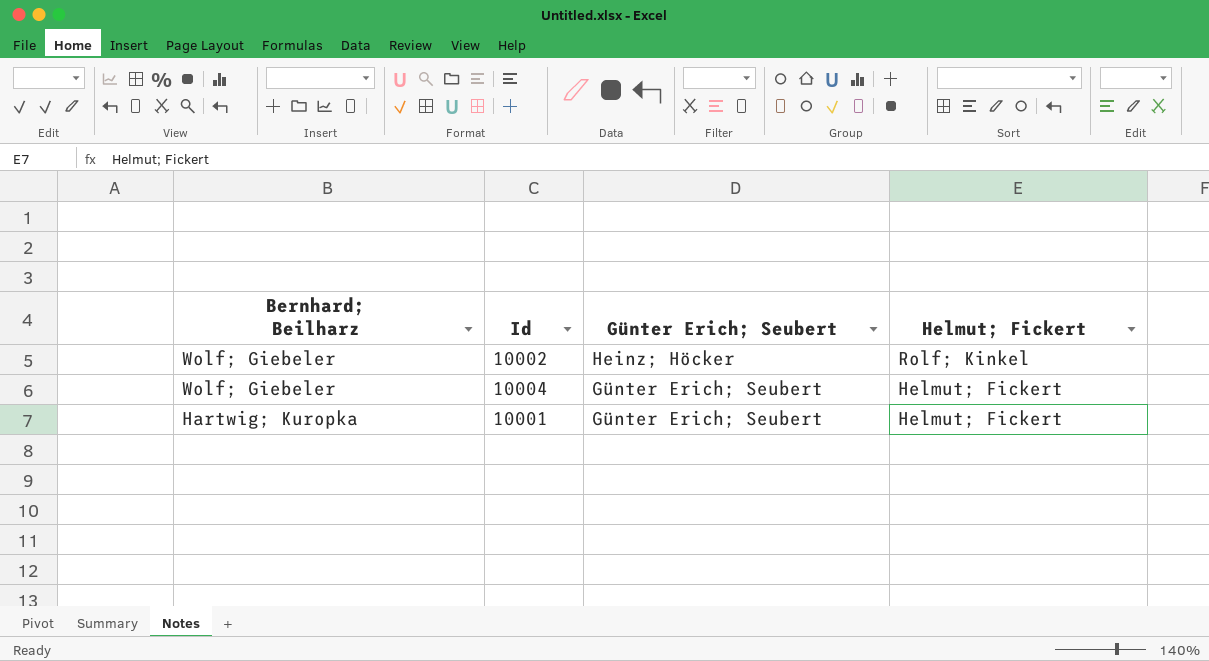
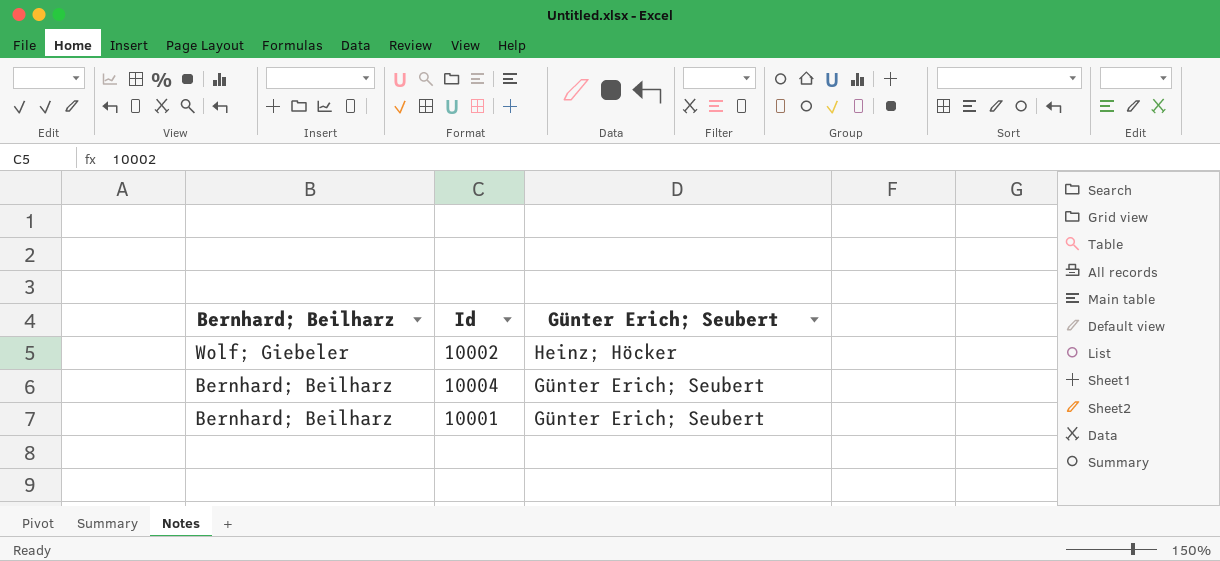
column Helmut; Fickert | position: 4 -> none
10004 | Bernhard; Beilharz: Wolf; Giebeler -> Bernhard; Beilharz
10001 | Bernhard; Beilharz: Hartwig; Kuropka -> Bernhard; Beilharz

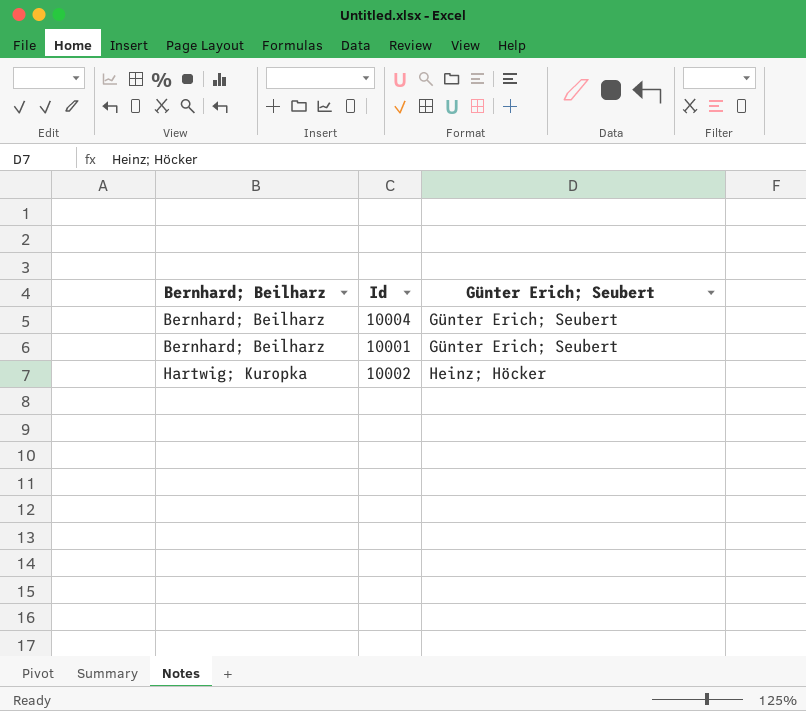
row order: Bernhard; Beilharz descending -> Bernhard; Beilharz ascending
10002 | Bernhard; Beilharz: Wolf; Giebeler -> Hartwig; Kuropka

